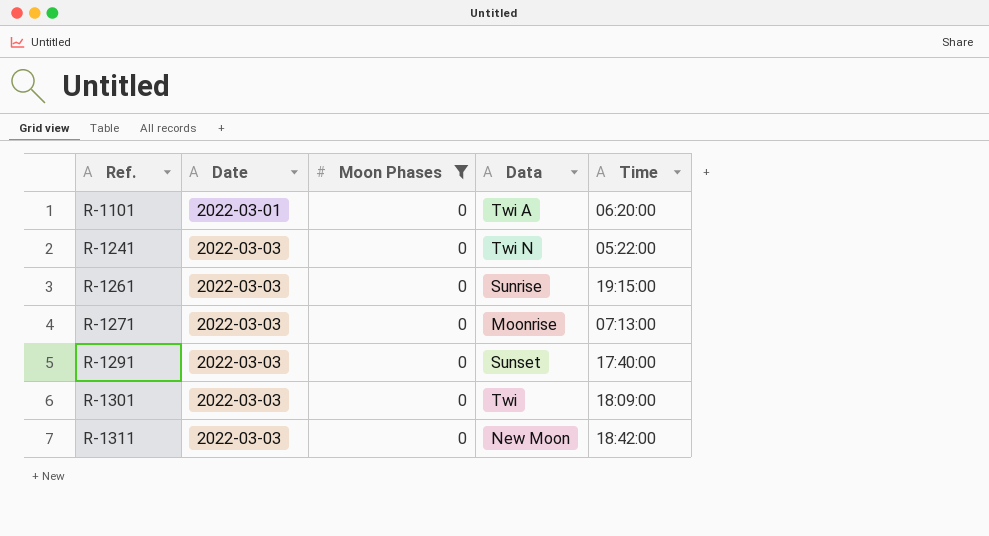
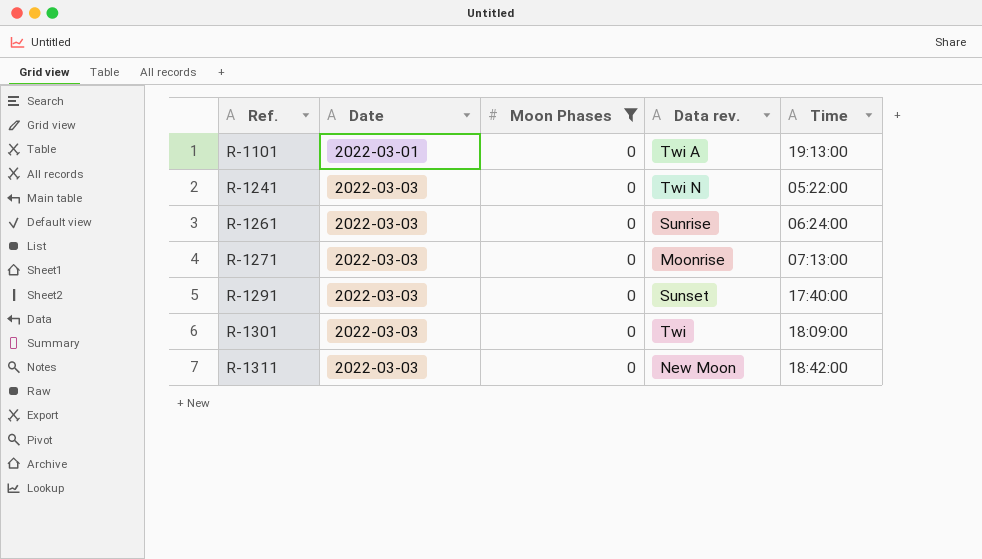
column name: Data -> Data rev.
R-1101 | Time: 06:20:00 -> 19:13:00
R-1261 | Time: 19:15:00 -> 06:24:00

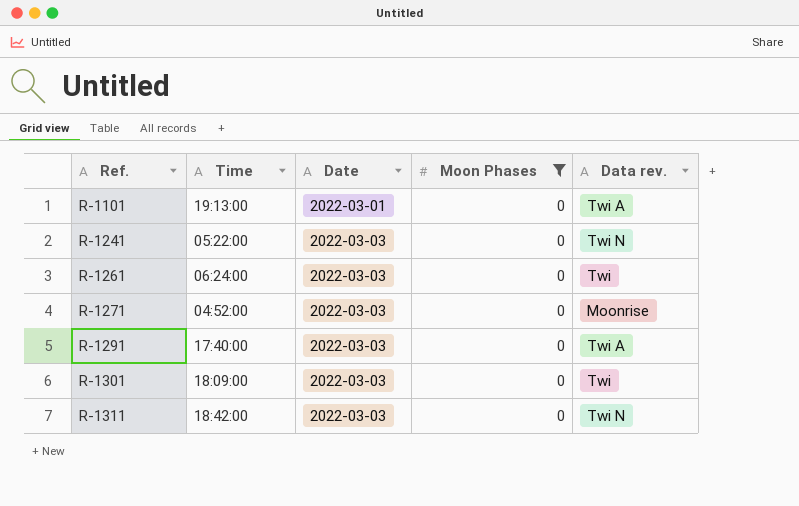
column Time | position: 5 -> 2
R-1261 | Data rev.: Sunrise -> Twi
R-1271 | Time: 07:13:00 -> 04:52:00
R-1291 | Data rev.: Sunset -> Twi A
R-1311 | Data rev.: New Moon -> Twi N

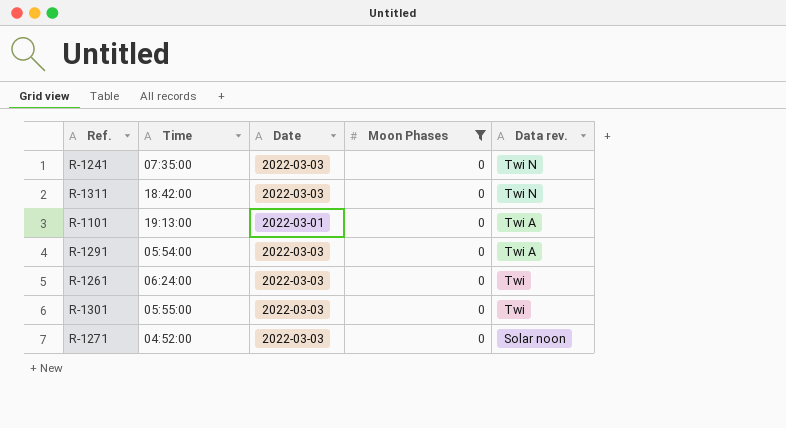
row order: Ref. ascending -> Data rev. descending
R-1241 | Time: 05:22:00 -> 07:35:00
R-1291 | Time: 17:40:00 -> 05:54:00
R-1301 | Time: 18:09:00 -> 05:55:00
R-1271 | Data rev.: Moonrise -> Solar noon

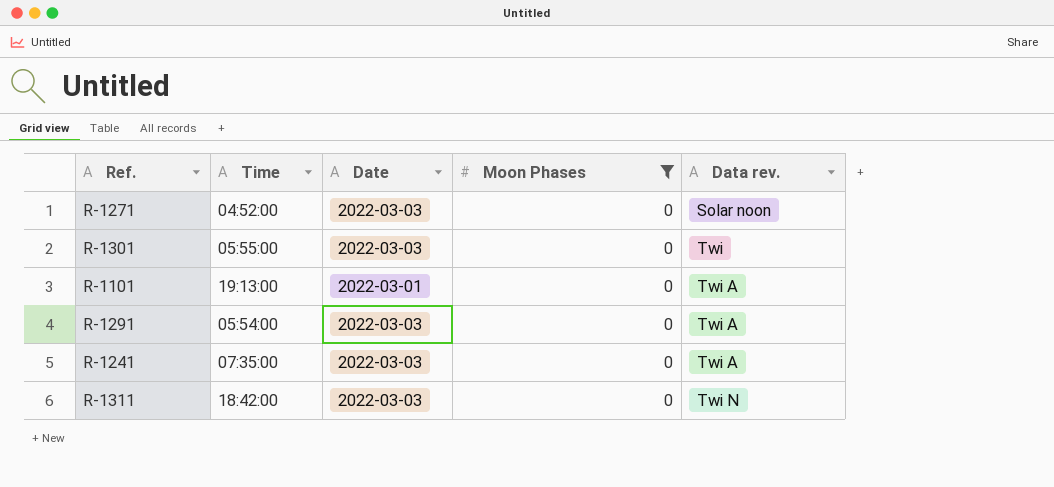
row order: Data rev. descending -> Data rev. ascending
row R-1261: 06:24:00 | 2022-03-03 | 0 | Twi -> none
R-1241 | Data rev.: Twi N -> Twi A

